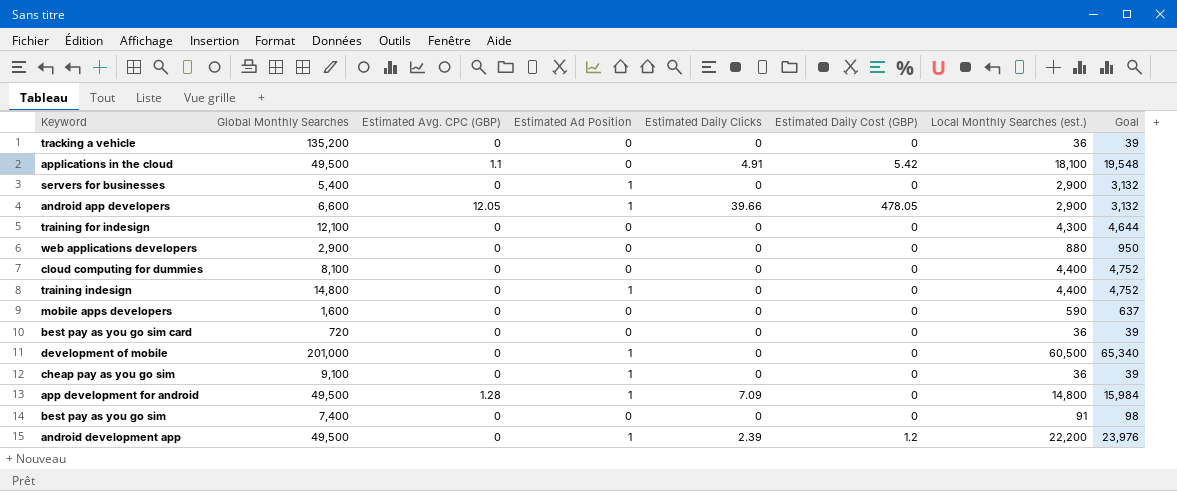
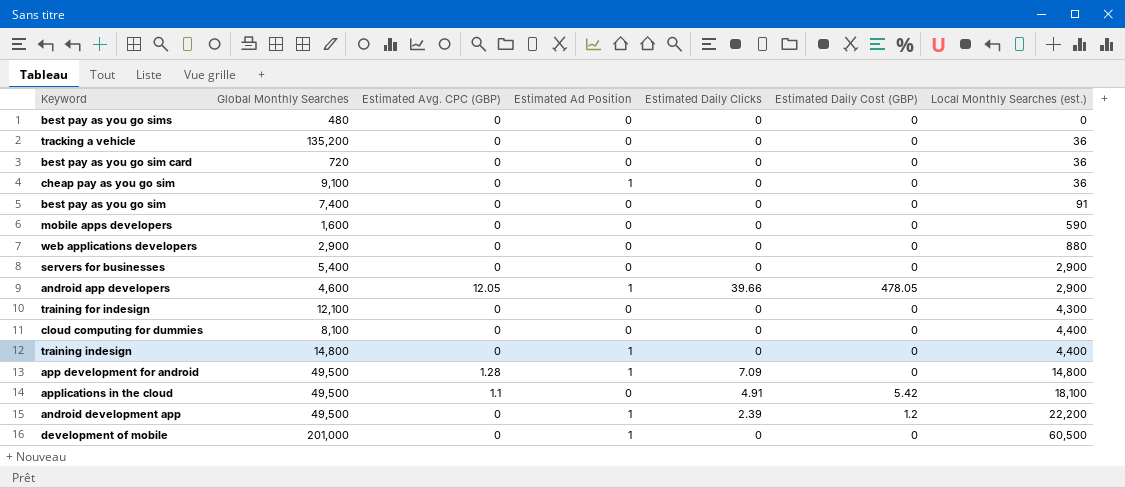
row order: none -> Local Monthly Searches (est.) ascending
column Goal | formula: [Local Monthly Searches (est.)] * 1.08 -> none
row best pay as you go sims: none -> 480 | 0 | 0 | 0 | 0 | 0
servers for businesses | Estimated Ad Position: 1 -> 0
android app developers | Global Monthly Searches: 6,600 -> 4,600

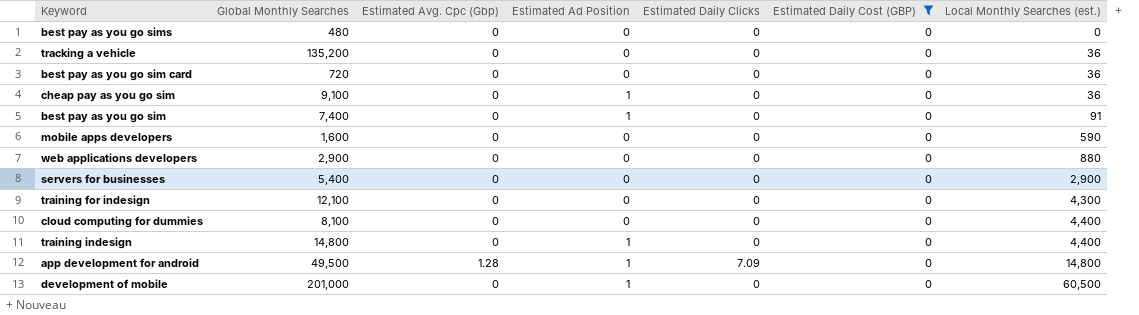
filter: none -> Estimated Daily Cost (GBP) = 0
column name: Estimated Avg. CPC (GBP) -> Estimated Avg. Cpc (Gbp)
best pay as you go sim | Estimated Ad Position: 0 -> 1

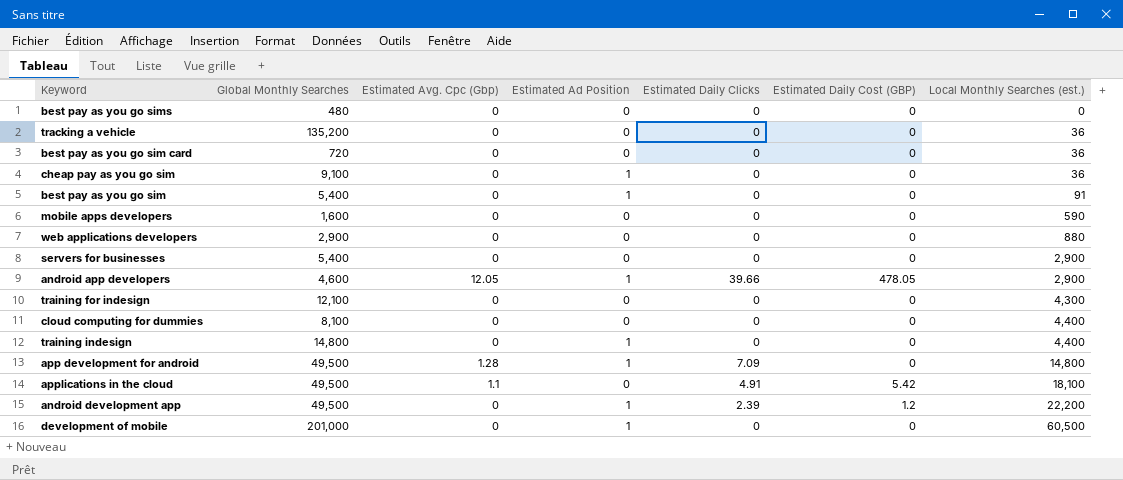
filter: Estimated Daily Cost (GBP) = 0 -> none
best pay as you go sim | Global Monthly Searches: 7,400 -> 5,400

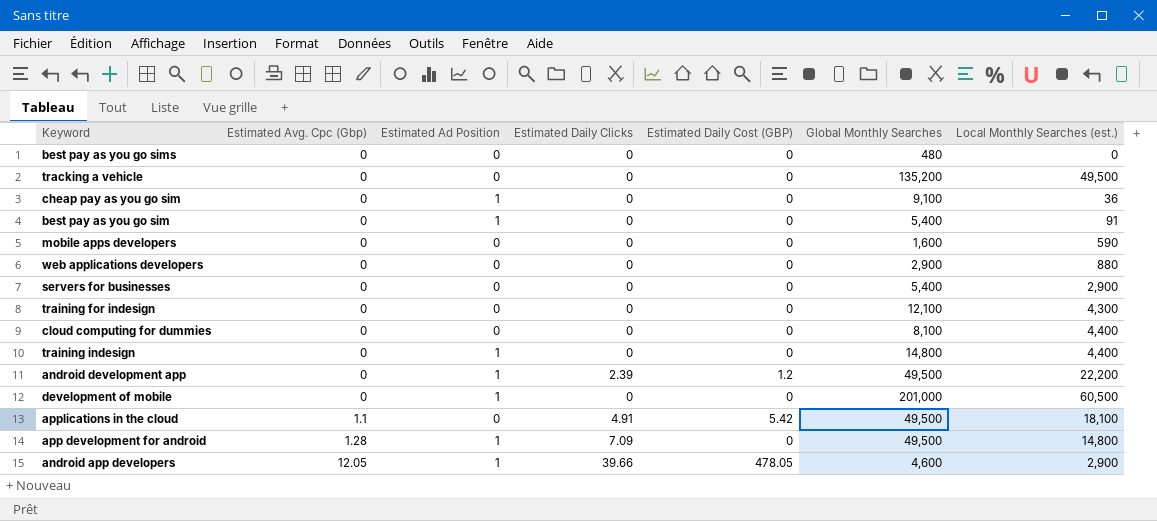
row order: Local Monthly Searches (est.) ascending -> Estimated Avg. Cpc (Gbp) ascending
column Global Monthly Searches | position: 2 -> 6
row best pay as you go sim card: 720 | 0 | 0 | 0 | 0 | 36 -> none
tracking a vehicle | Local Monthly Searches (est.): 36 -> 49,500

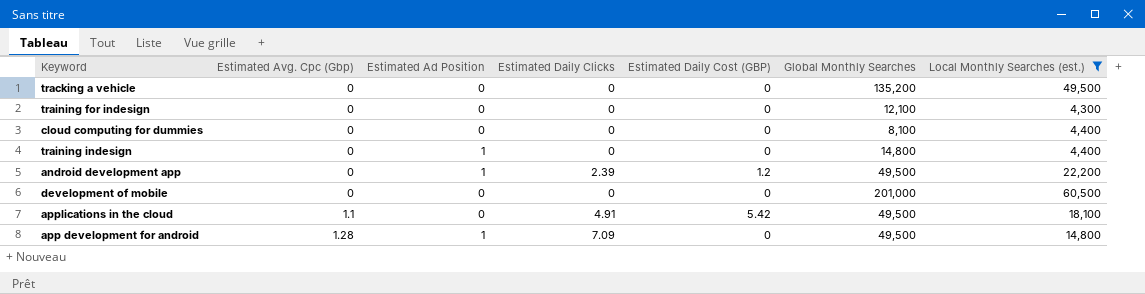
filter: none -> Local Monthly Searches (est.) >= 4,300
development of mobile | Estimated Ad Position: 1 -> 0

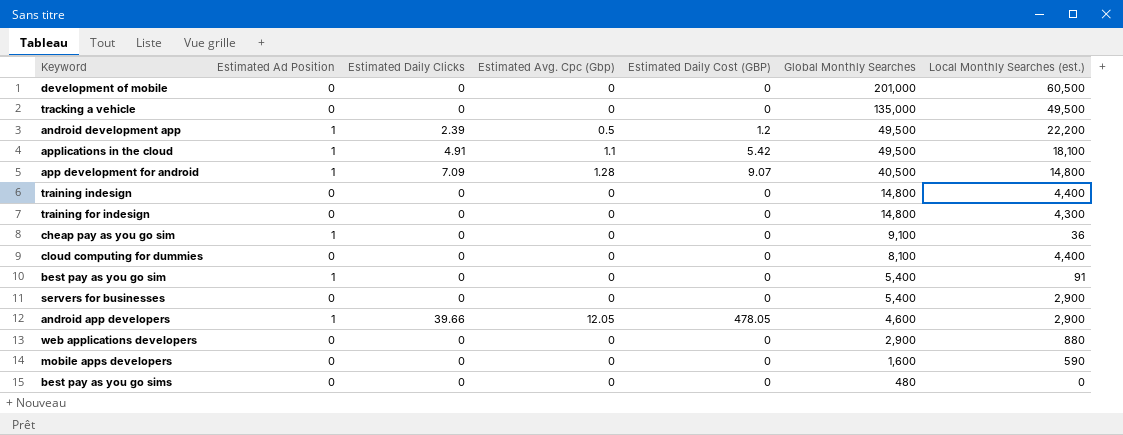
filter: Local Monthly Searches (est.) >= 4,300 -> none
row order: Estimated Avg. Cpc (Gbp) ascending -> Global Monthly Searches descending
column Estimated Avg. Cpc (Gbp) | position: 2 -> 4
tracking a vehicle | Global Monthly Searches: 135,200 -> 135,000
android development app | Estimated Avg. Cpc (Gbp): 0 -> 0.5
applications in the cloud | Estimated Ad Position: 0 -> 1
app development for android | Estimated Daily Cost (GBP): 0 -> 9.07
app development for android | Global Monthly Searches: 49,500 -> 40,500
training indesign | Estimated Ad Position: 1 -> 0
training for indesign | Global Monthly Searches: 12,100 -> 14,800

